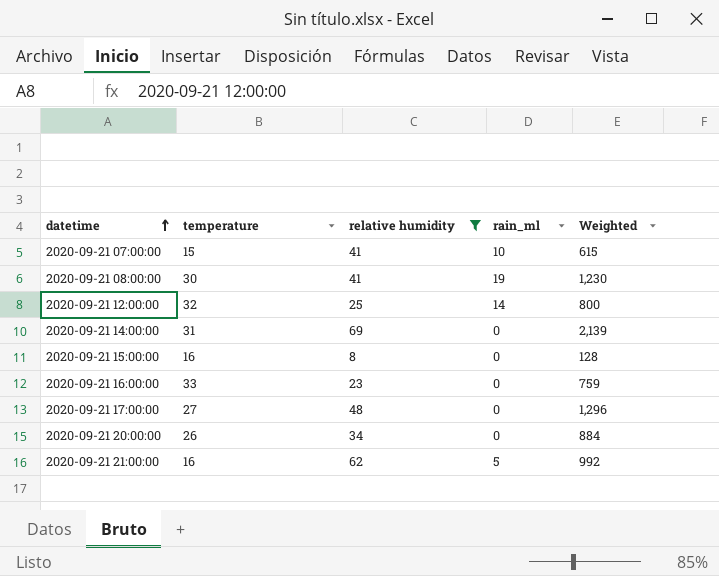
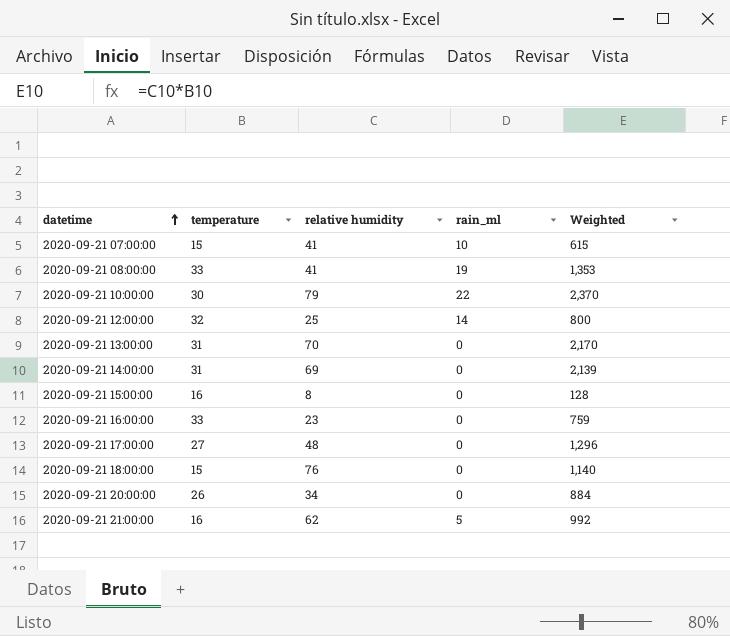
filter: relative humidity <= 69 -> none
2020-09-21 08:00:00 | temperature: 30 -> 33
2020-09-21 08:00:00 | Weighted: 1,230 -> 1,353

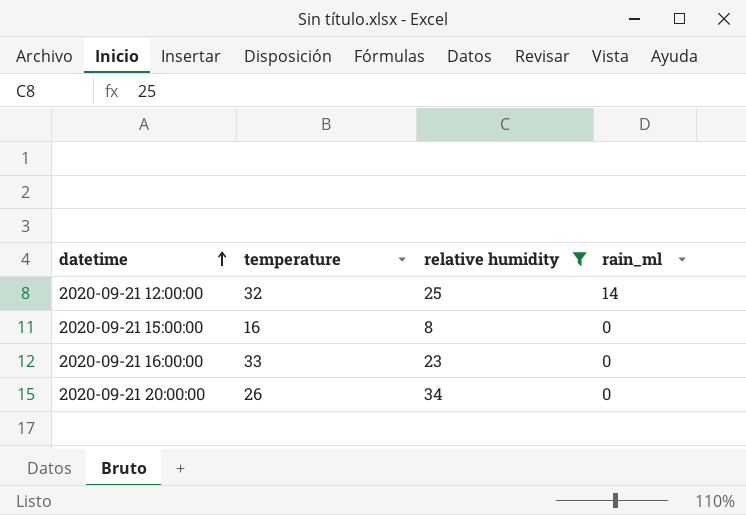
filter: none -> relative humidity <= 34
column Weighted | formula: [temperature] * [relative humidity] -> none

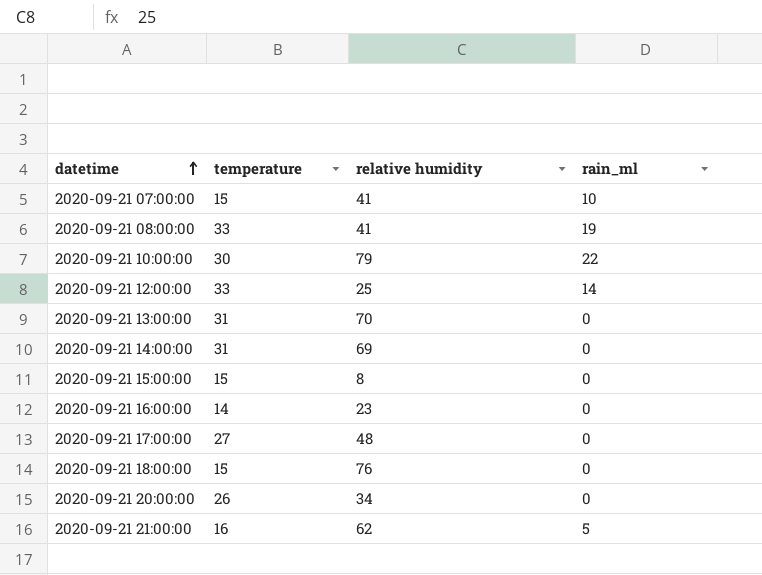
filter: relative humidity <= 34 -> none
2020-09-21 12:00:00 | temperature: 32 -> 33
2020-09-21 15:00:00 | temperature: 16 -> 15
2020-09-21 16:00:00 | temperature: 33 -> 14

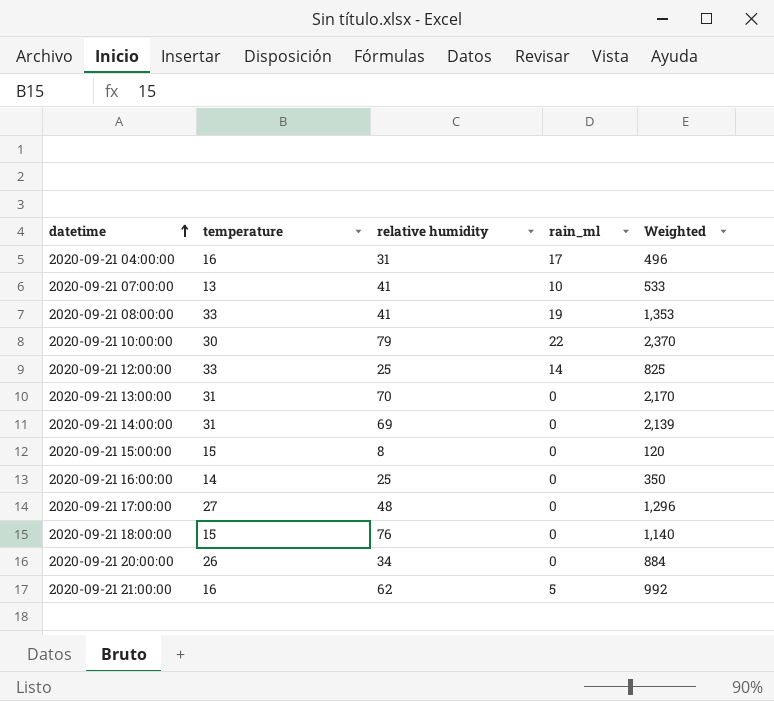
column Weighted | formula: none -> [temperature] * [relative humidity]
row 2020-09-21 04:00:00: none -> 16 | 31 | 17 | 496
2020-09-21 07:00:00 | temperature: 15 -> 13
2020-09-21 16:00:00 | relative humidity: 23 -> 25

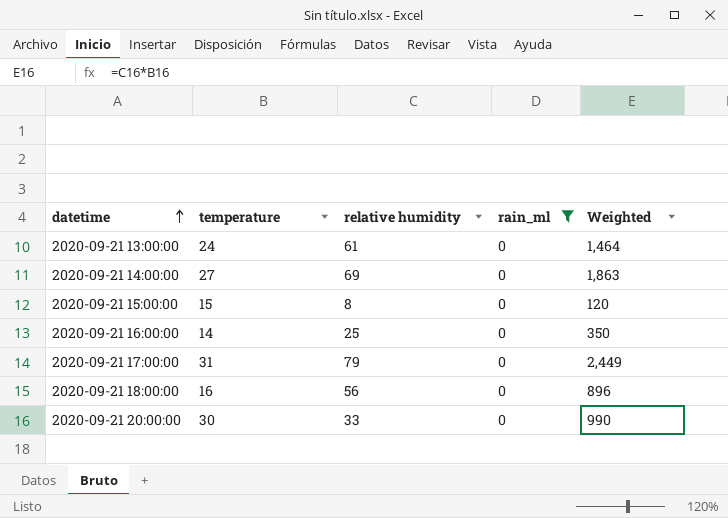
filter: none -> rain_ml = 0
2020-09-21 13:00:00 | temperature: 31 -> 24
2020-09-21 13:00:00 | relative humidity: 70 -> 61
2020-09-21 13:00:00 | Weighted: 2,170 -> 1,464
2020-09-21 14:00:00 | temperature: 31 -> 27
2020-09-21 14:00:00 | Weighted: 2,139 -> 1,863
2020-09-21 17:00:00 | temperature: 27 -> 31
2020-09-21 17:00:00 | relative humidity: 48 -> 79
2020-09-21 17:00:00 | Weighted: 1,296 -> 2,449
2020-09-21 18:00:00 | temperature: 15 -> 16
2020-09-21 18:00:00 | relative humidity: 76 -> 56
2020-09-21 18:00:00 | Weighted: 1,140 -> 896
2020-09-21 20:00:00 | temperature: 26 -> 30
2020-09-21 20:00:00 | relative humidity: 34 -> 33
2020-09-21 20:00:00 | Weighted: 884 -> 990

